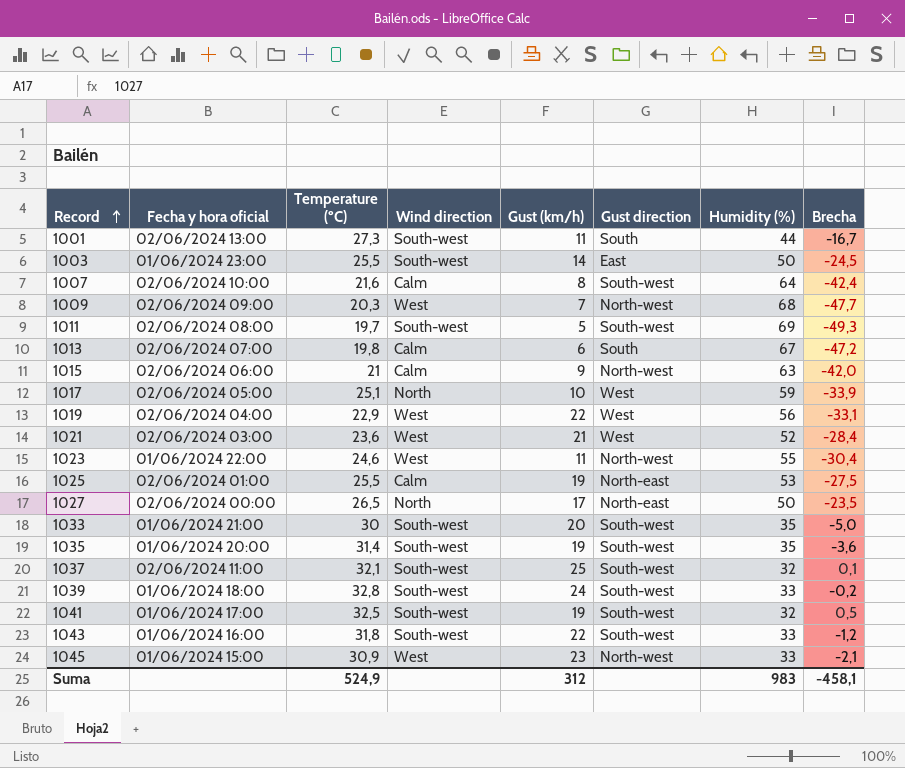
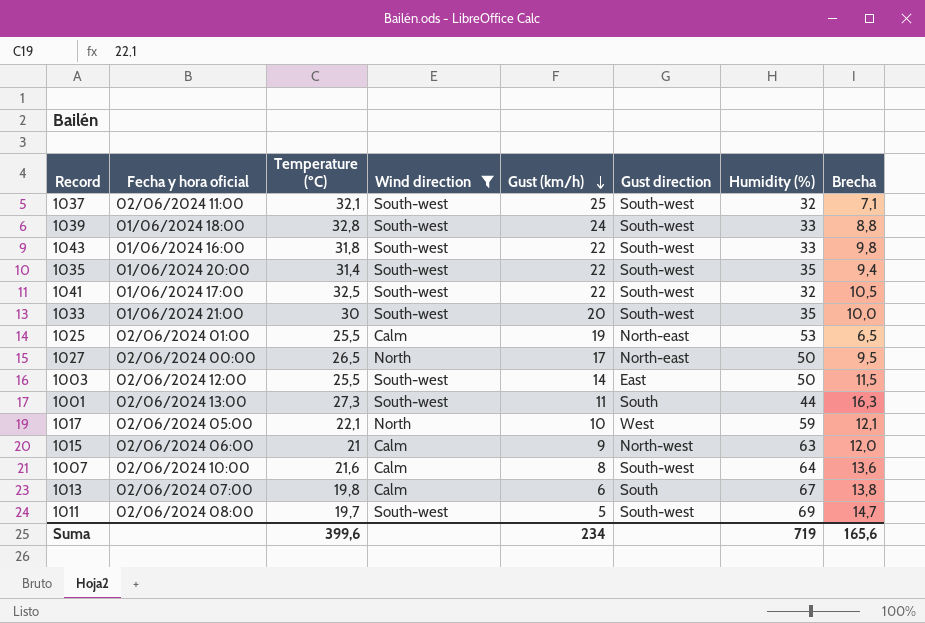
filter: none -> Wind direction != West
row order: Record ascending -> Gust (km/h) descending
column Brecha | formula: [Temperature (ºC)] - [Humidity (%)] -> [Temperature (ºC)] - [Gust (km/h)]
1035 | Gust (km/h): 19 -> 22
1041 | Gust (km/h): 19 -> 22
1003 | Fecha y hora oficial: 01/06/2024 23:00 -> 02/06/2024 12:00
1017 | Temperature (ºC): 25,1 -> 22,1
Suma | Temperature (ºC): 524,9 -> 399,6
Suma | Gust (km/h): 312 -> 234
Suma | Humidity (%): 983 -> 719
Suma | Brecha: -458,1 -> 165,6

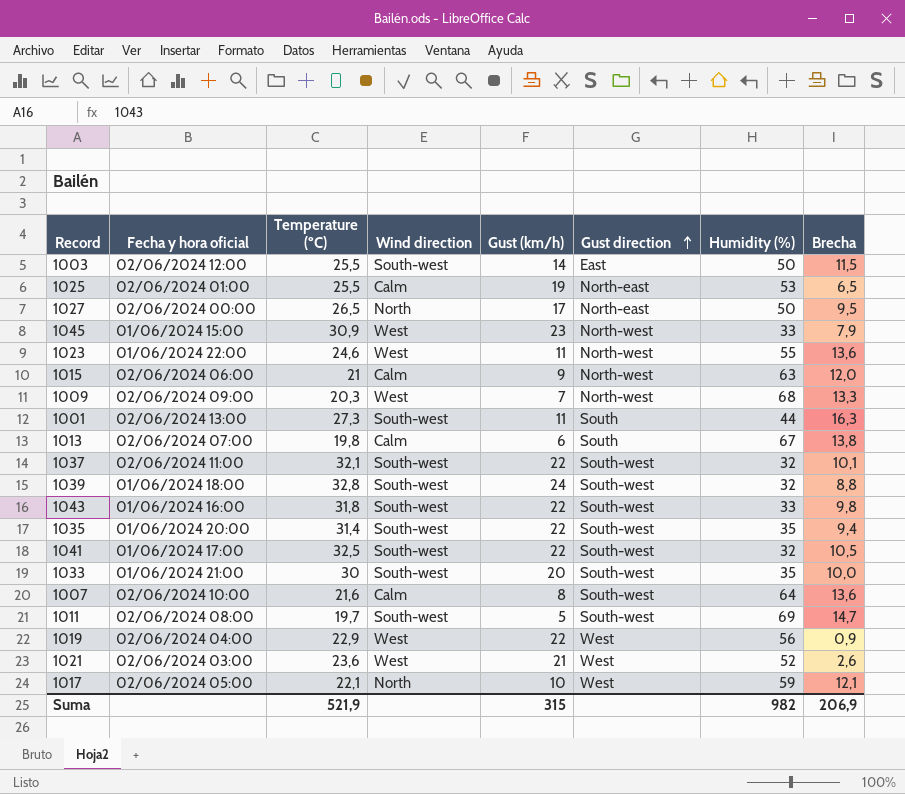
filter: Wind direction != West -> none
row order: Gust (km/h) descending -> Gust direction ascending
1037 | Gust (km/h): 25 -> 22
1037 | Brecha: 7,1 -> 10,1
1039 | Humidity (%): 33 -> 32
Suma | Temperature (ºC): 399,6 -> 521,9
Suma | Gust (km/h): 234 -> 315
Suma | Humidity (%): 719 -> 982
Suma | Brecha: 165,6 -> 206,9

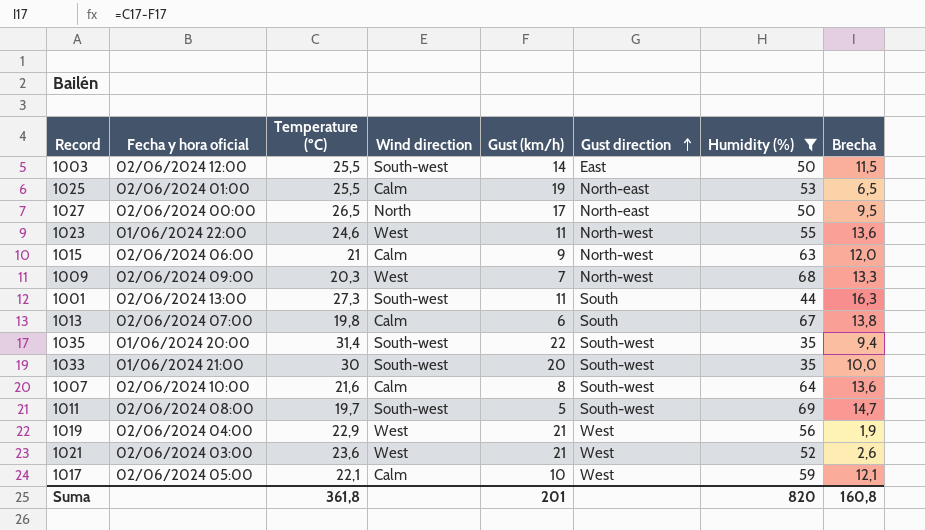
filter: none -> Humidity (%) >= 35
1019 | Gust (km/h): 22 -> 21
1019 | Brecha: 0,9 -> 1,9
1017 | Wind direction: North -> Calm
Suma | Temperature (ºC): 521,9 -> 361,8
Suma | Gust (km/h): 315 -> 201
Suma | Humidity (%): 982 -> 820
Suma | Brecha: 206,9 -> 160,8

